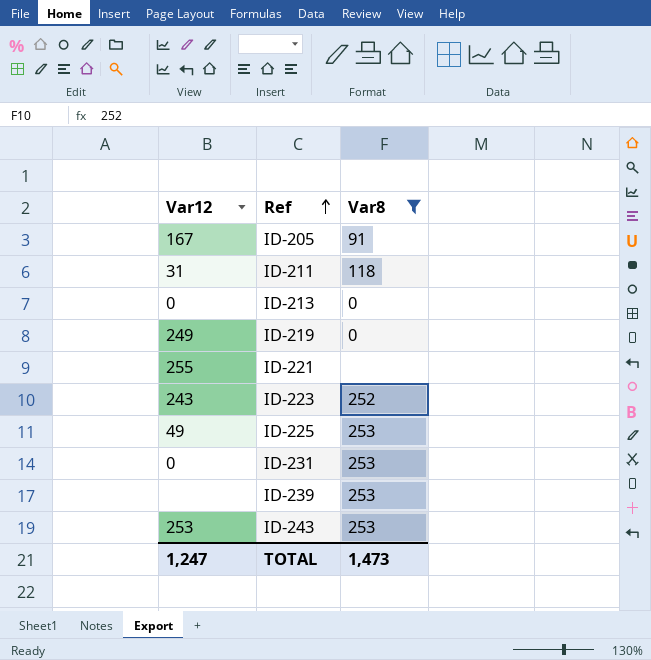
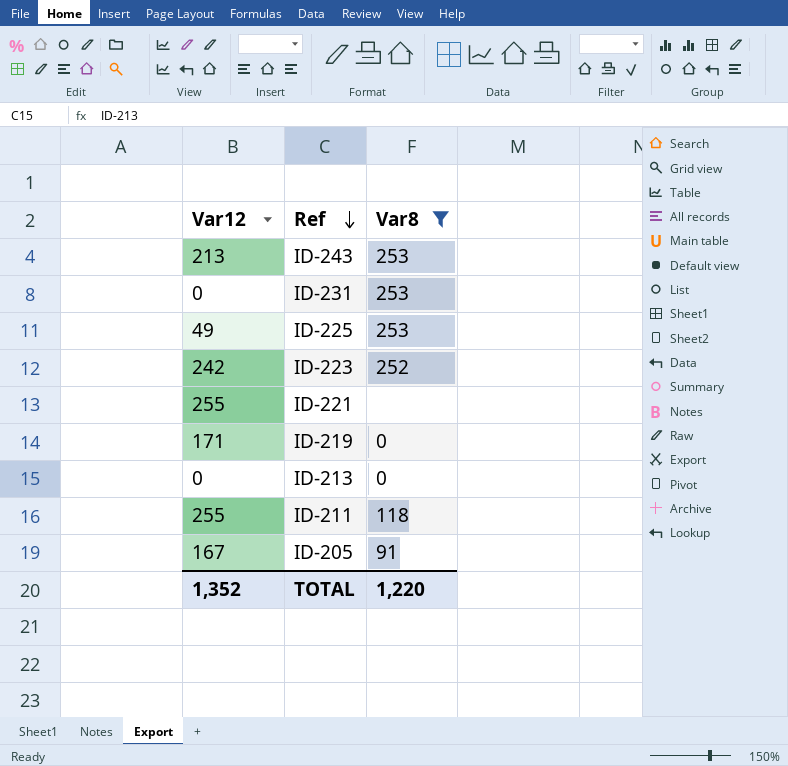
row order: Ref ascending -> Ref descending
row ID-239: none | 253 -> none
ID-243 | Var12: 253 -> 213
ID-223 | Var12: 243 -> 242
ID-219 | Var12: 249 -> 171
ID-211 | Var12: 31 -> 255
TOTAL | Var12: 1,247 -> 1,352
TOTAL | Var8: 1,473 -> 1,220

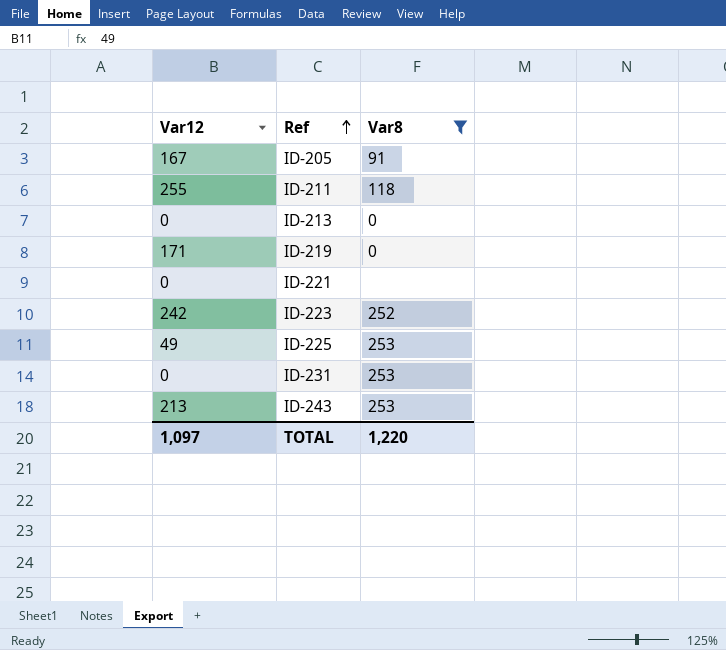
row order: Ref descending -> Ref ascending
ID-221 | Var12: 255 -> 0
TOTAL | Var12: 1,352 -> 1,097

